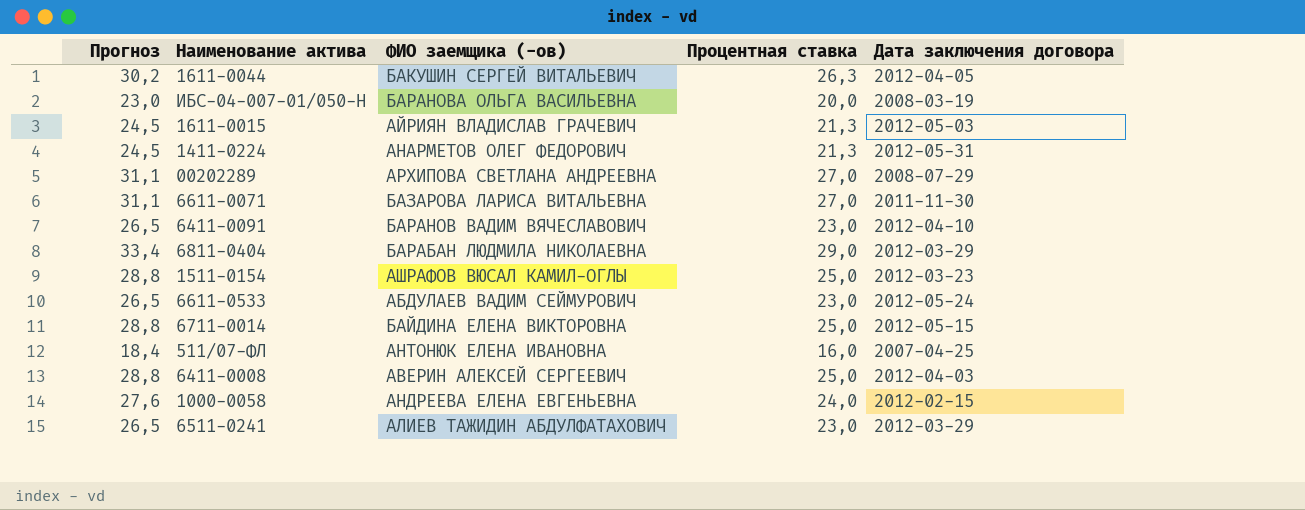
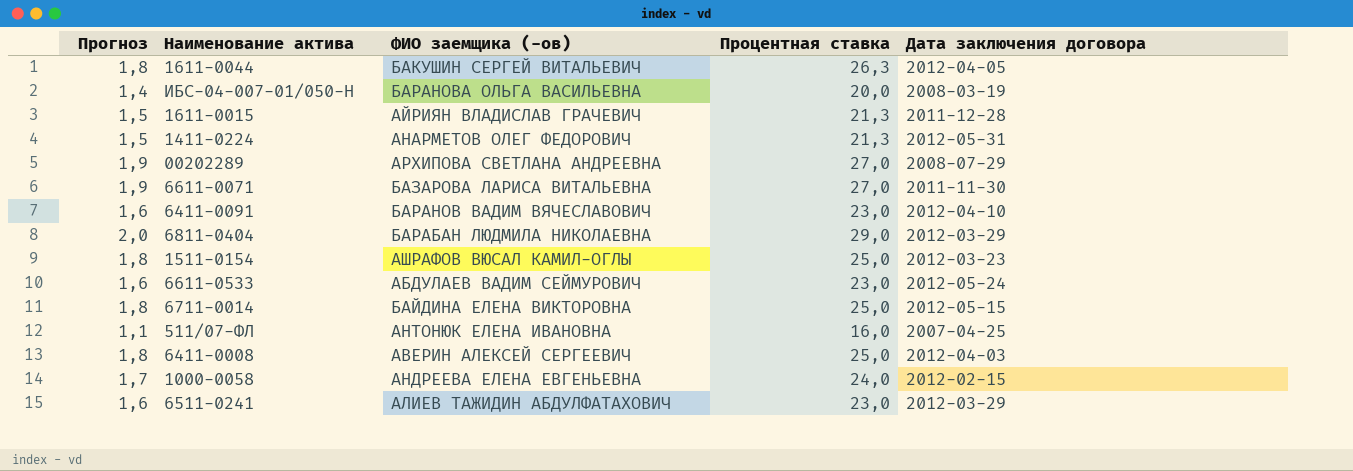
column Прогноз | formula: [Процентная ставка] * 1,15 -> [Процентная ставка] * 0,07
1611-0015 | Дата заключения договора: 2012-05-03 -> 2011-12-28

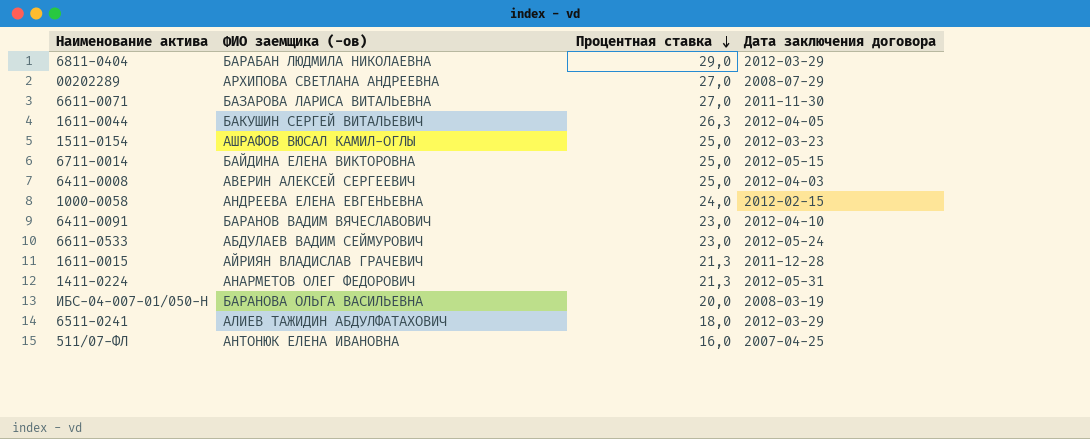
row order: none -> Процентная ставка descending
column Прогноз | formula: [Процентная ставка] * 0,07 -> none
6511-0241 | Процентная ставка: 23,0 -> 18,0

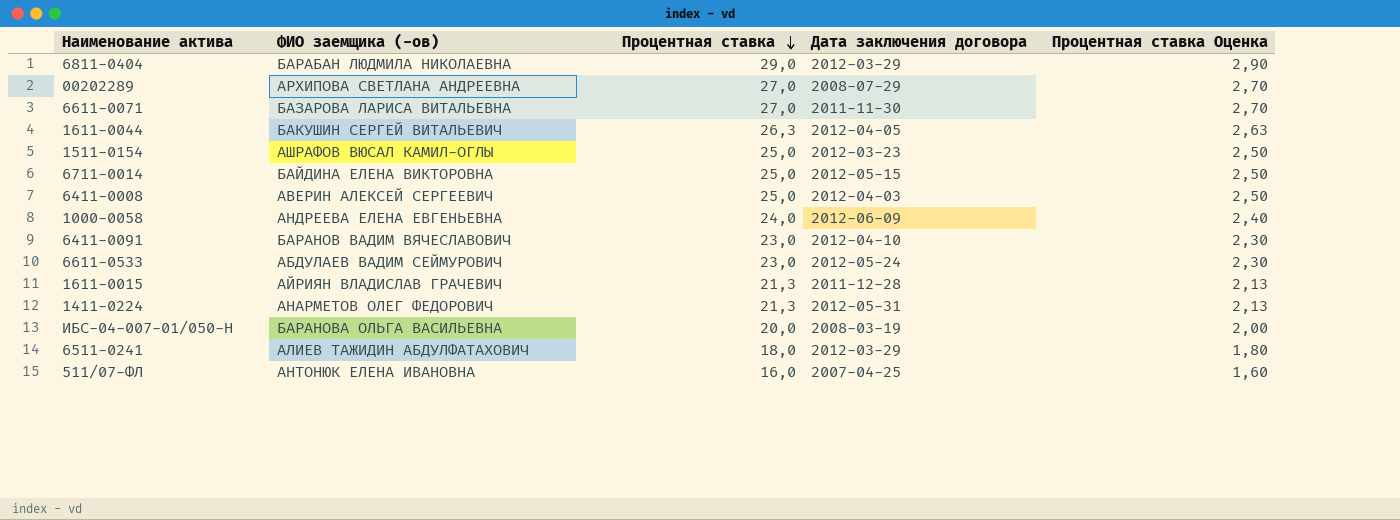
column Процентная ставка Оценка | formula: none -> [Процентная ставка] * 0,1
1000-0058 | Дата заключения договора: 2012-02-15 -> 2012-06-09

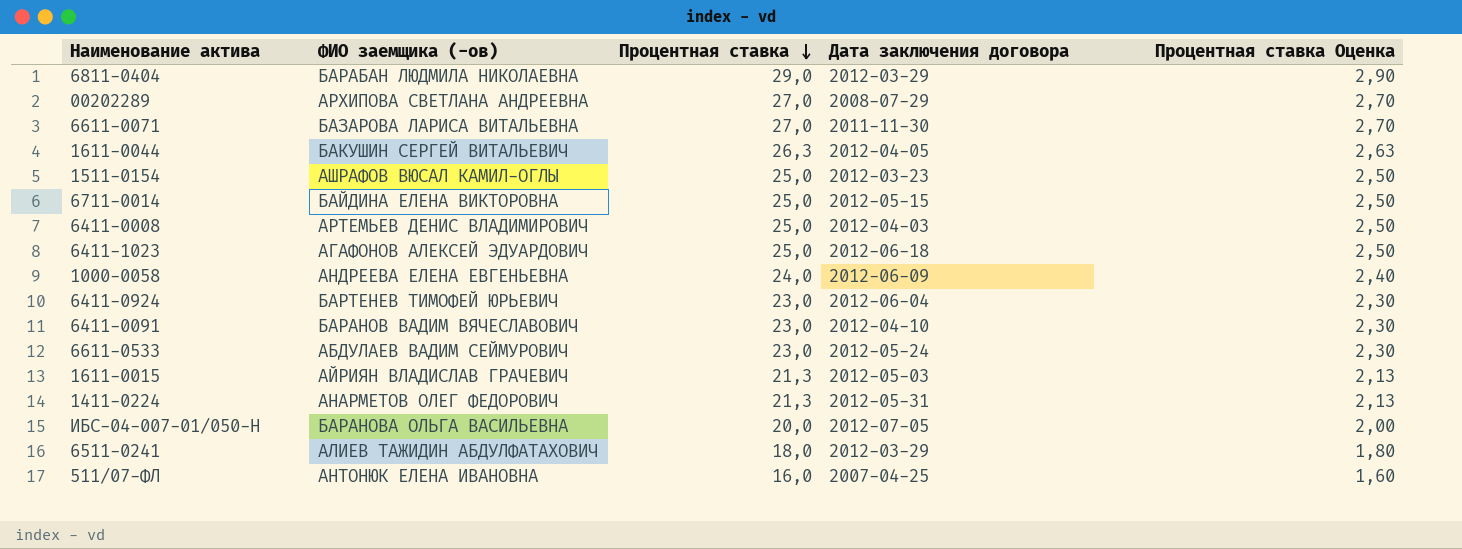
6411-0008 | ФИО заемщика (-ов): АВЕРИН АЛЕКСЕЙ СЕРГЕЕВИЧ -> АРТЕМЬЕВ ДЕНИС ВЛАДИМИРОВИЧ
row 6411-1023: none -> АГАФОНОВ АЛЕКСЕЙ ЭДУАРДОВИЧ | 25,0 | 2012-06-18 | 2,50
row 6411-0924: none -> БАРТЕНЕВ ТИМОФЕЙ ЮРЬЕВИЧ | 23,0 | 2012-06-04 | 2,30
1611-0015 | Дата заключения договора: 2011-12-28 -> 2012-05-03
ИБС-04-007-01/050-Н | Дата заключения договора: 2008-03-19 -> 2012-07-05

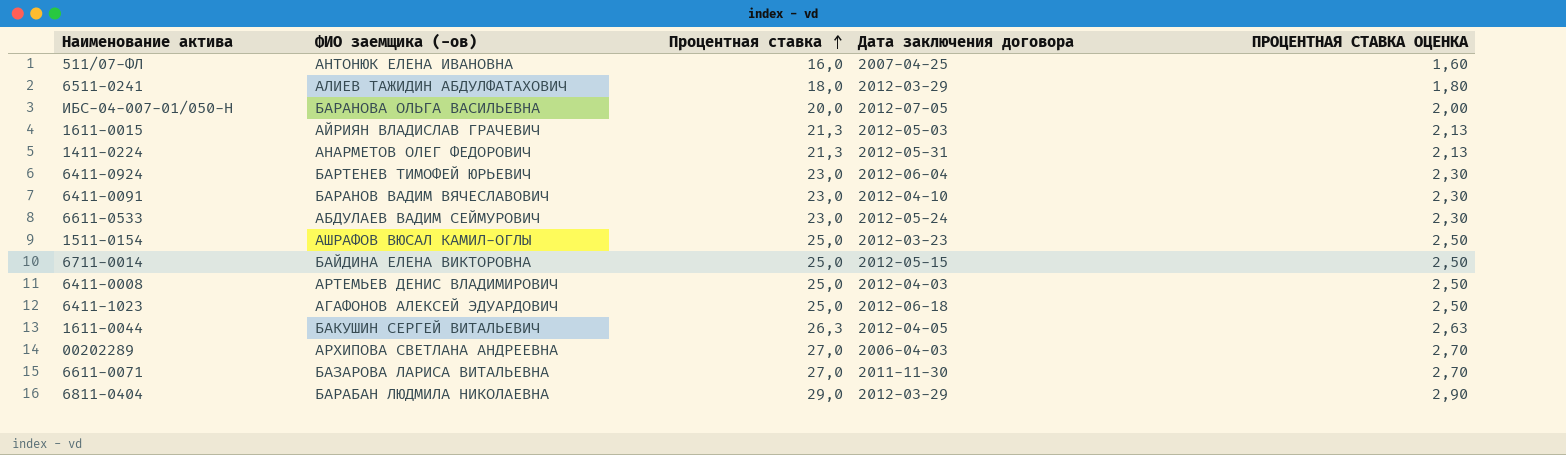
row order: Процентная ставка descending -> Процентная ставка ascending
column name: Процентная ставка Оценка -> ПРОЦЕНТНАЯ СТАВКА ОЦЕНКА
row 1000-0058: АНДРЕЕВА ЕЛЕНА ЕВГЕНЬЕВНА | 24,0 | 2012-06-09 | 2,40 -> none
00202289 | Дата заключения договора: 2008-07-29 -> 2006-04-03

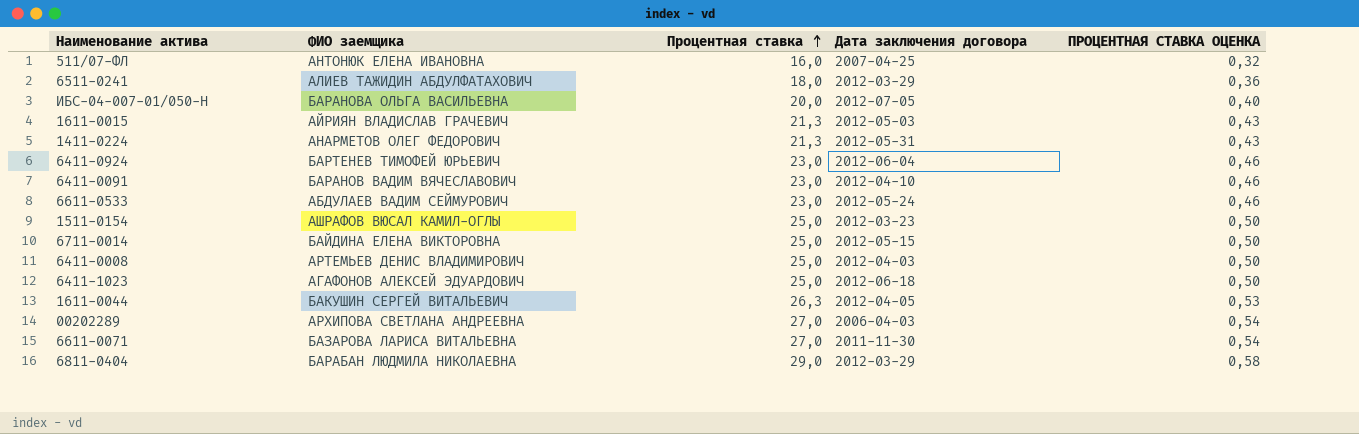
column name: ФИО заемщика (-ов) -> ФИО заемщика
column ПРОЦЕНТНАЯ СТАВКА ОЦЕНКА | formula: [Процентная ставка] * 0,1 -> [Процентная ставка] * 0,02

